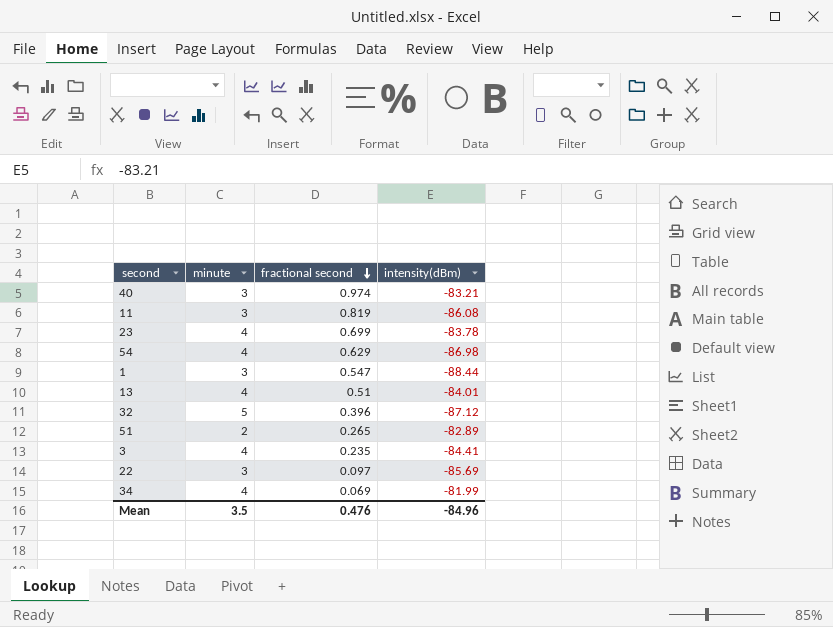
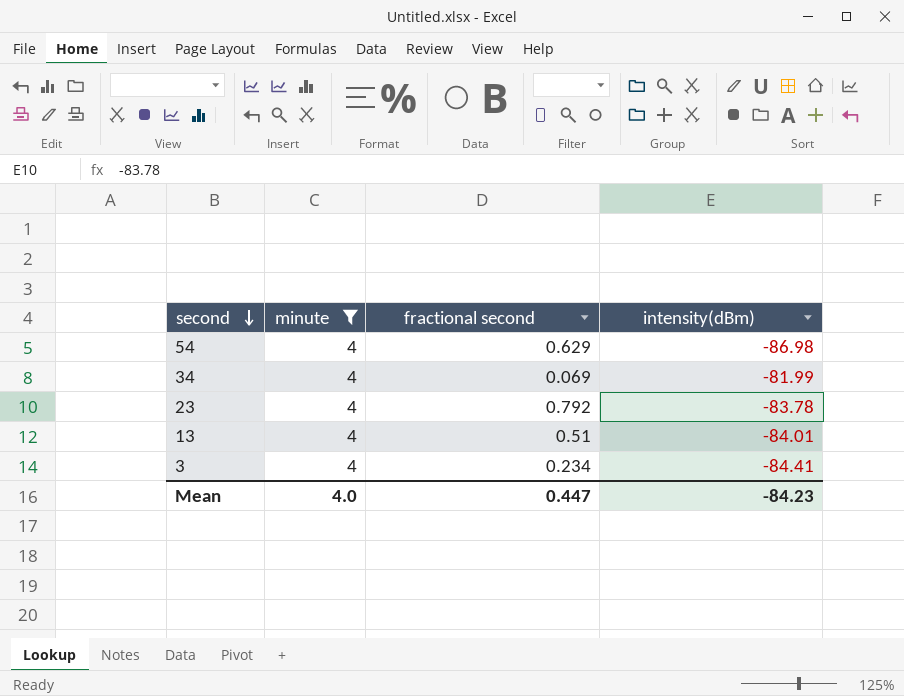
filter: none -> minute = 4
row order: fractional second descending -> second descending
23 | fractional second: 0.699 -> 0.792
3 | fractional second: 0.235 -> 0.234
Mean | minute: 3.5 -> 4.0
Mean | fractional second: 0.476 -> 0.447
Mean | intensity(dBm): -84.96 -> -84.23

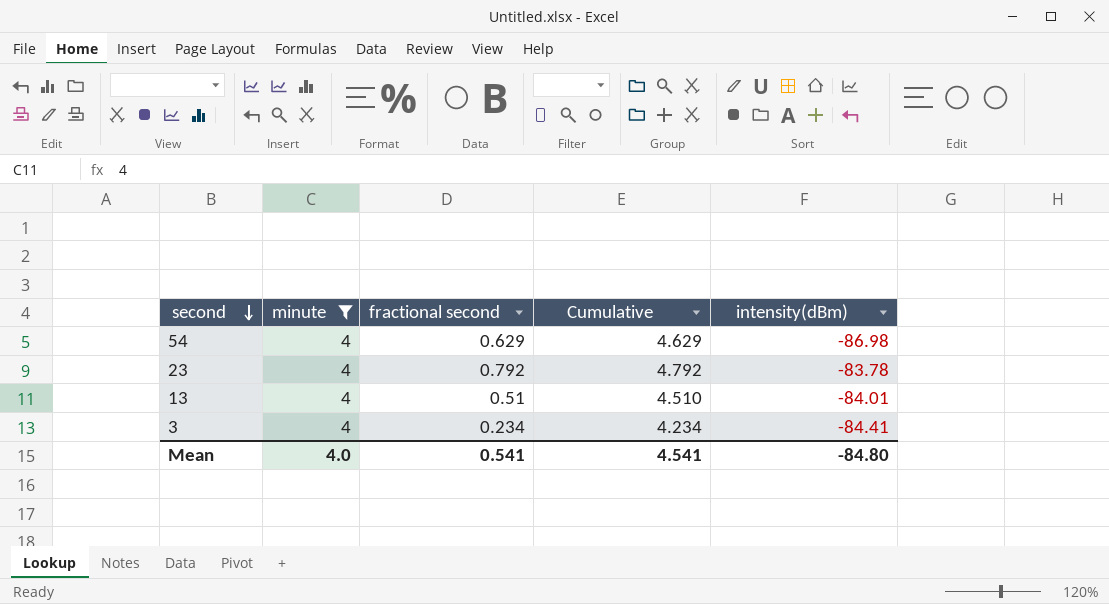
column Cumulative | formula: none -> [minute] + [fractional second]
row 34: 4 | 0.069 | -81.99 -> none
Mean | fractional second: 0.447 -> 0.541
Mean | intensity(dBm): -84.23 -> -84.80

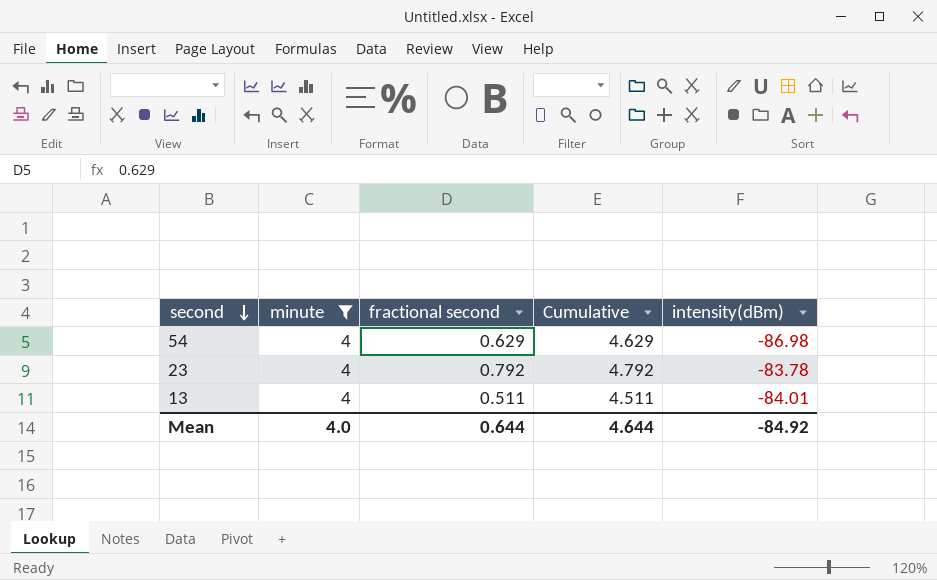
row 3: 4 | 0.234 | 4.234 | -84.41 -> none
13 | fractional second: 0.51 -> 0.511
13 | Cumulative: 4.510 -> 4.511
Mean | fractional second: 0.541 -> 0.644
Mean | Cumulative: 4.541 -> 4.644
Mean | intensity(dBm): -84.80 -> -84.92

